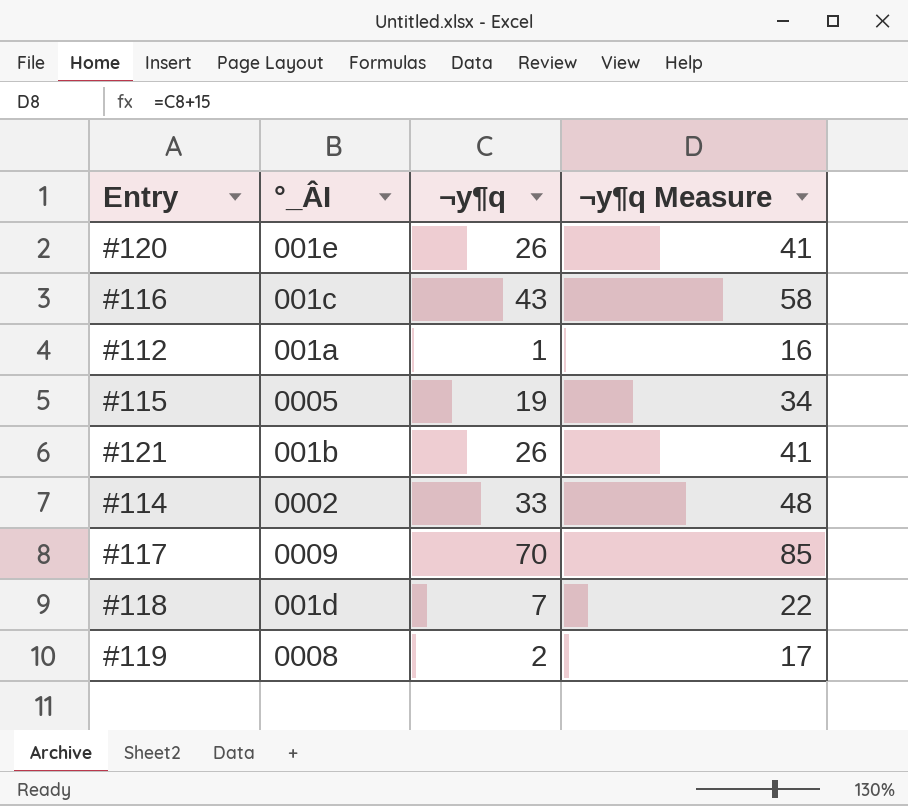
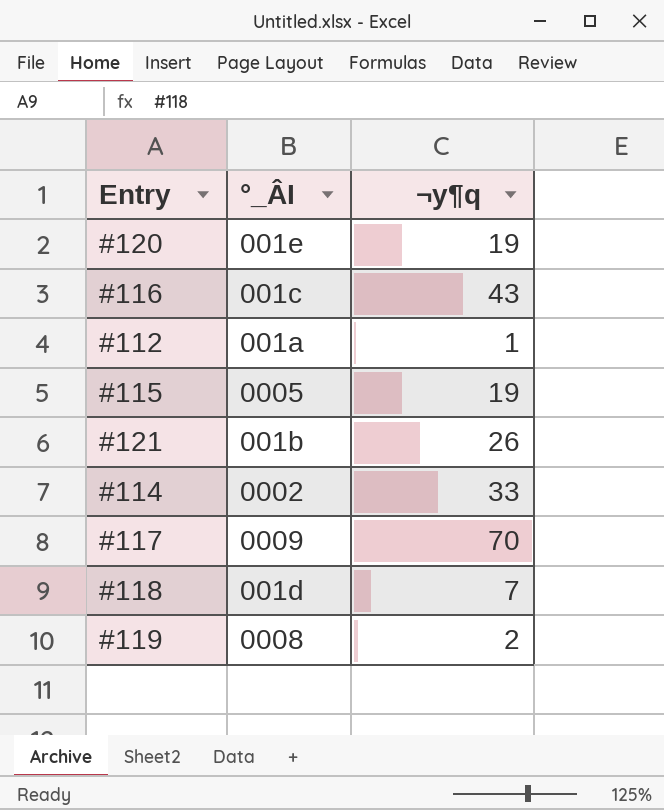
column ¬y¶q Measure | formula: [¬y¶q] + 15 -> none
#120 | ¬y¶q: 26 -> 19

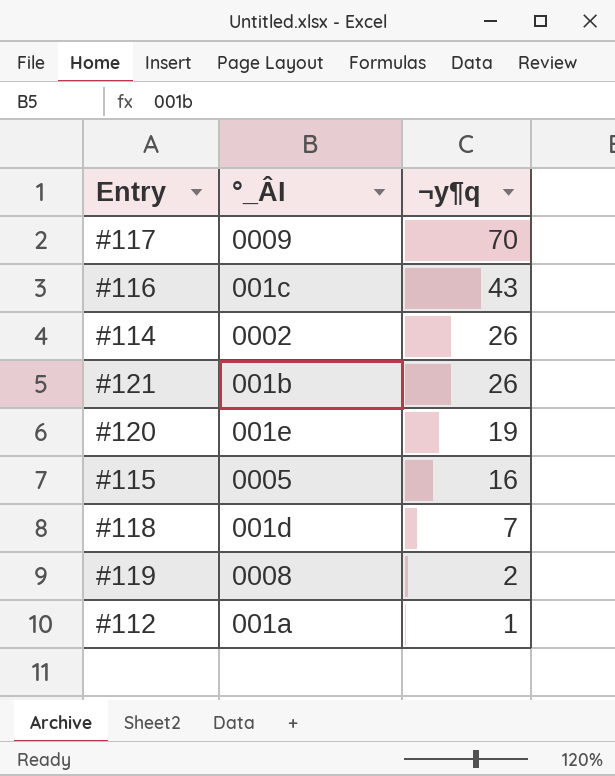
row order: none -> ¬y¶q descending
#114 | ¬y¶q: 33 -> 26
#115 | ¬y¶q: 19 -> 16

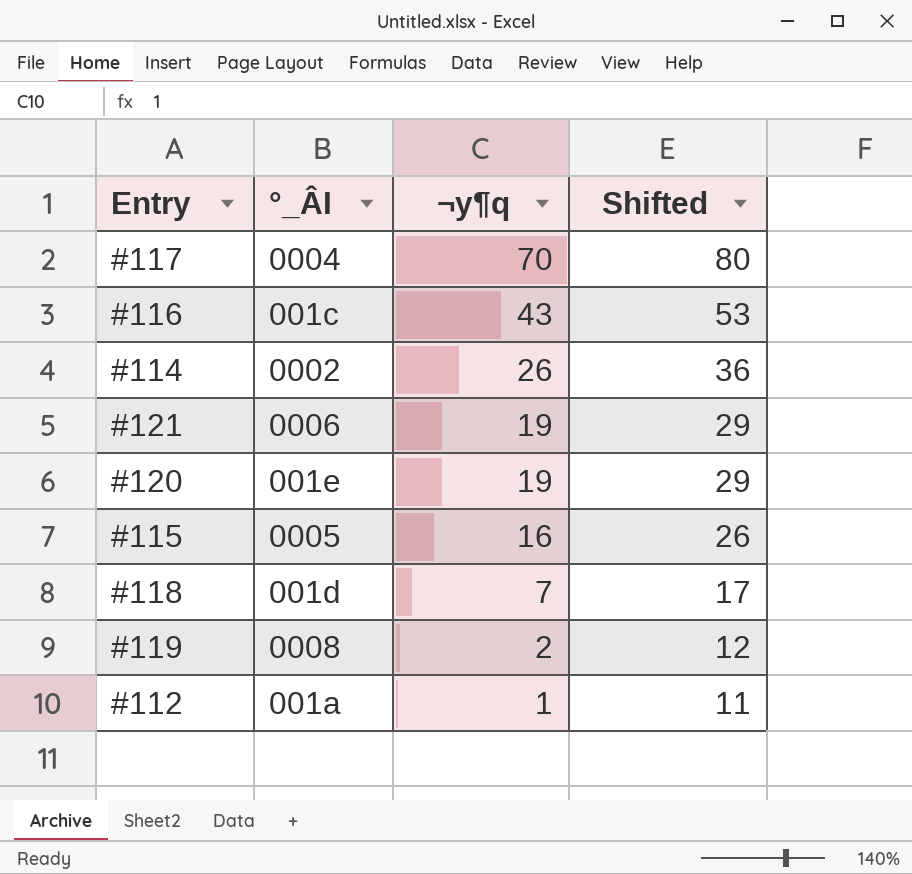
column Shifted | formula: none -> [¬y¶q] + 10
#117 | °_ÂI: 0009 -> 0004
#121 | °_ÂI: 001b -> 0006
#121 | ¬y¶q: 26 -> 19

